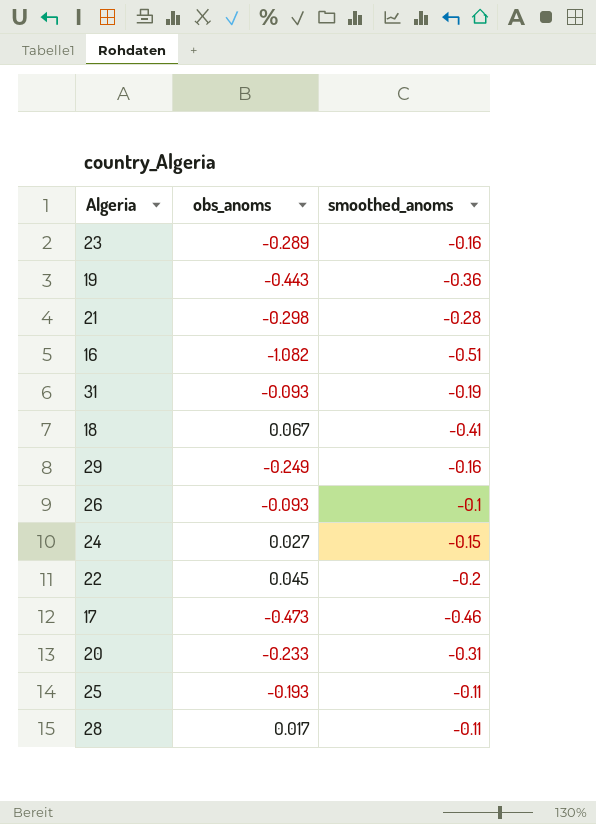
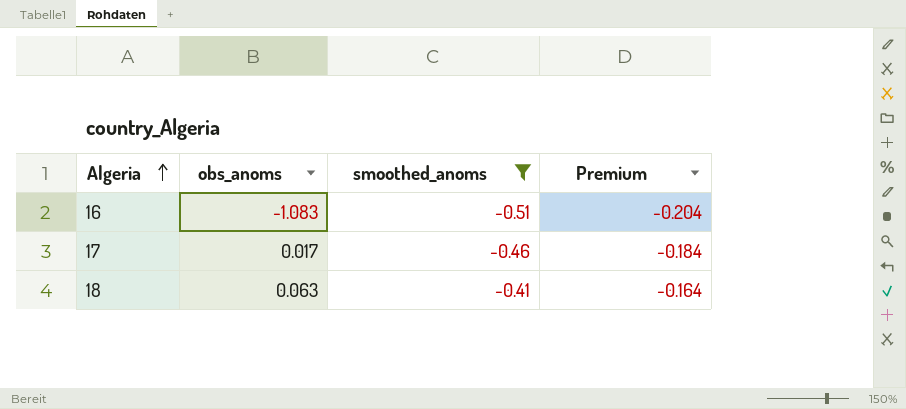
filter: none -> smoothed_anoms <= -0.41
row order: none -> Algeria ascending
column Premium | formula: none -> [smoothed_anoms] * 0.4
16 | obs_anoms: -1.082 -> -1.083
17 | obs_anoms: -0.473 -> 0.017
18 | obs_anoms: 0.067 -> 0.063

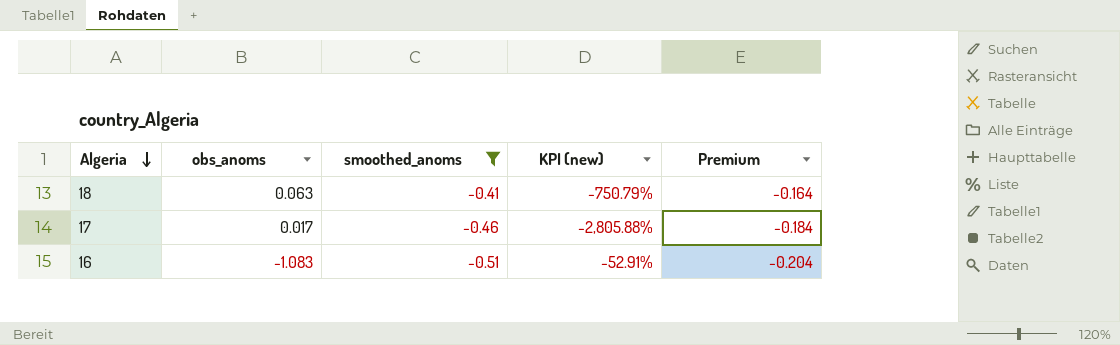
row order: Algeria ascending -> Algeria descending
column KPI (new) | formula: none -> ([smoothed_anoms] - [obs_anoms]) / [obs_anoms]

